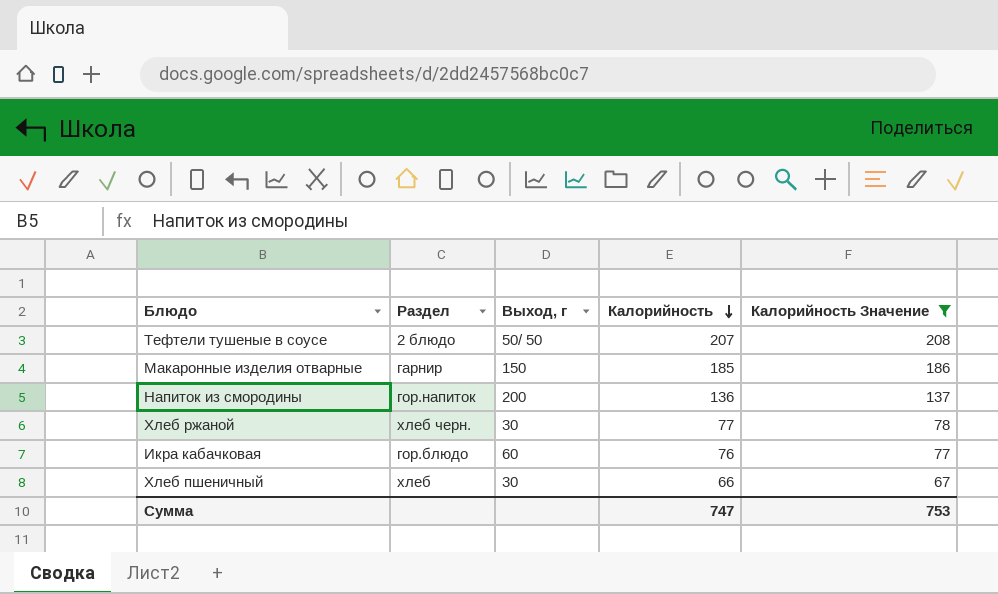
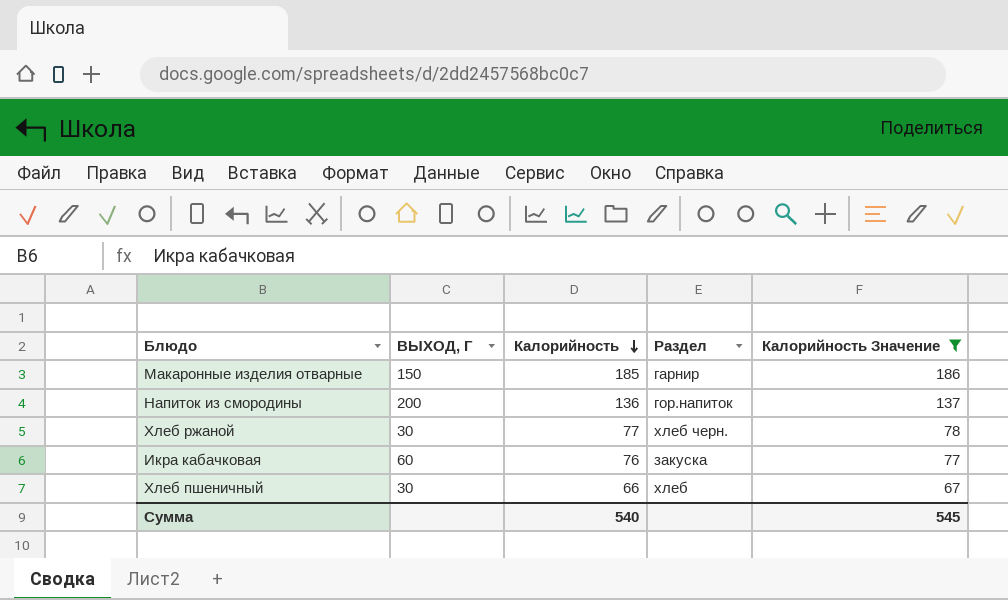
column name: Выход, г -> ВЫХОД, Г
column Раздел | position: 2 -> 4
row Тефтели тушеные в соусе: 2 блюдо | 50/ 50 | 207 | 208 -> none
Икра кабачковая | Раздел: гор.блюдо -> закуска
Сумма | Калорийность: 747 -> 540
Сумма | Калорийность Значение: 753 -> 545

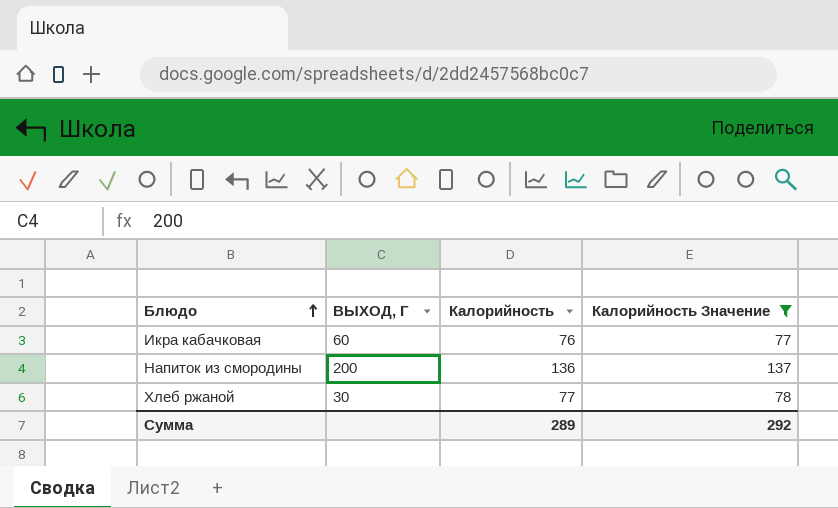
row order: Калорийность descending -> Блюдо ascending
column Раздел | position: 4 -> none
row Макаронные изделия отварные: 150 | 185 | гарнир | 186 -> none
row Хлеб пшеничный: 30 | 66 | хлеб | 67 -> none
Сумма | Калорийность: 540 -> 289
Сумма | Калорийность Значение: 545 -> 292

